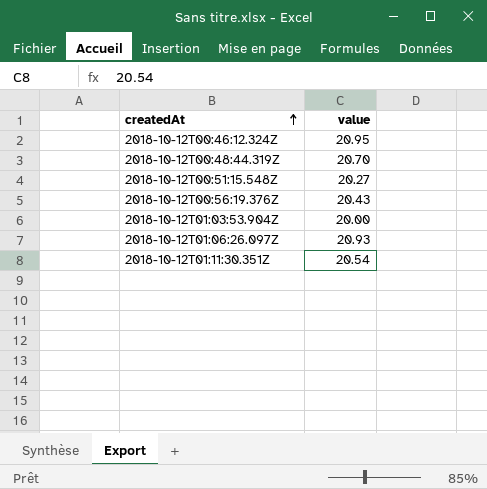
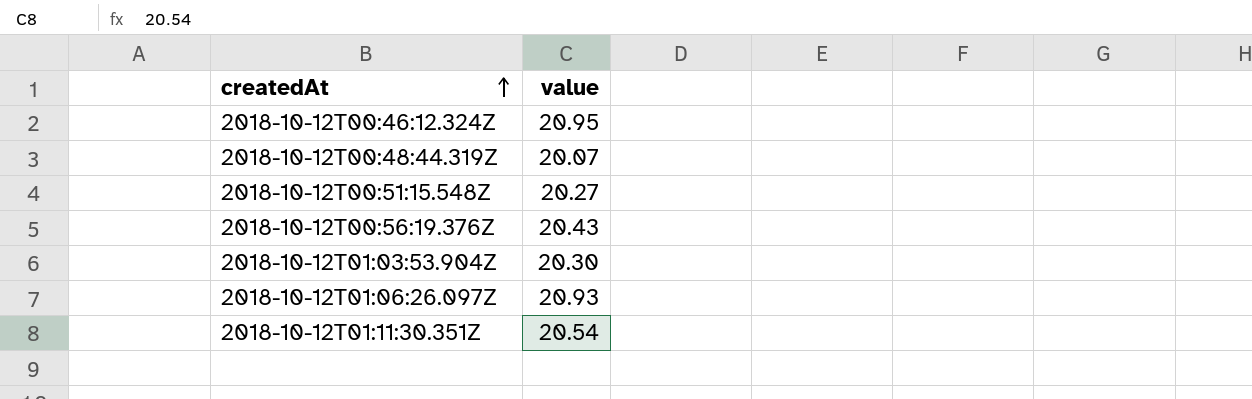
2018-10-12T00:48:44.319Z | value: 20.70 -> 20.07
2018-10-12T01:03:53.904Z | value: 20.00 -> 20.30

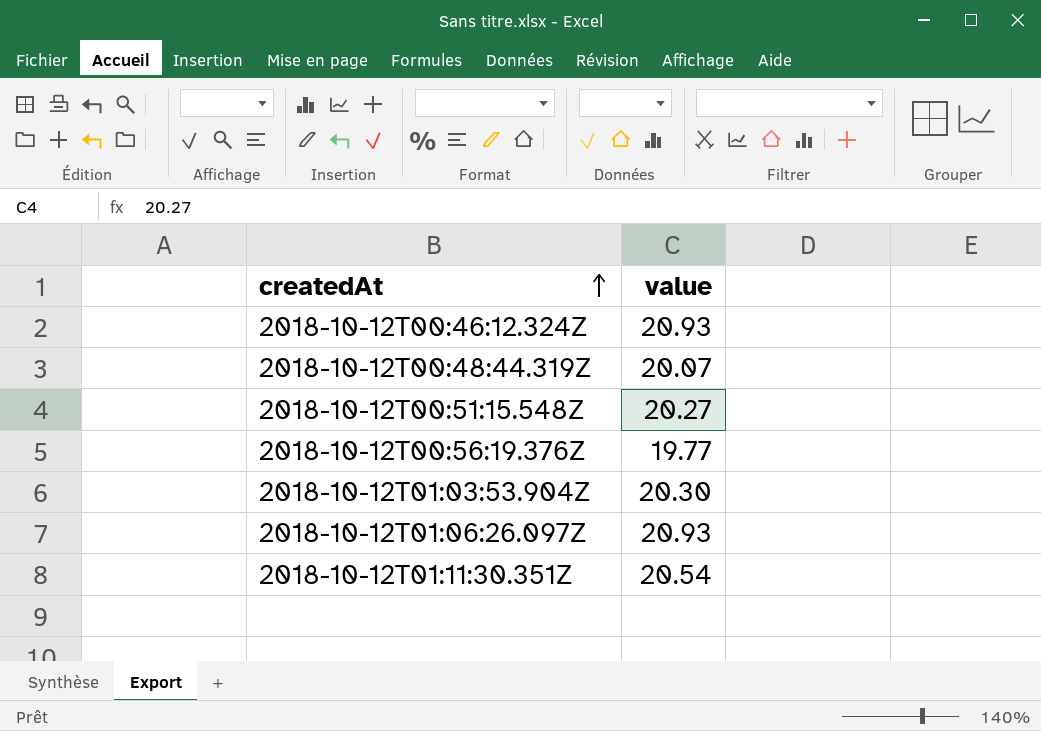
2018-10-12T00:46:12.324Z | value: 20.95 -> 20.93
2018-10-12T00:56:19.376Z | value: 20.43 -> 19.77

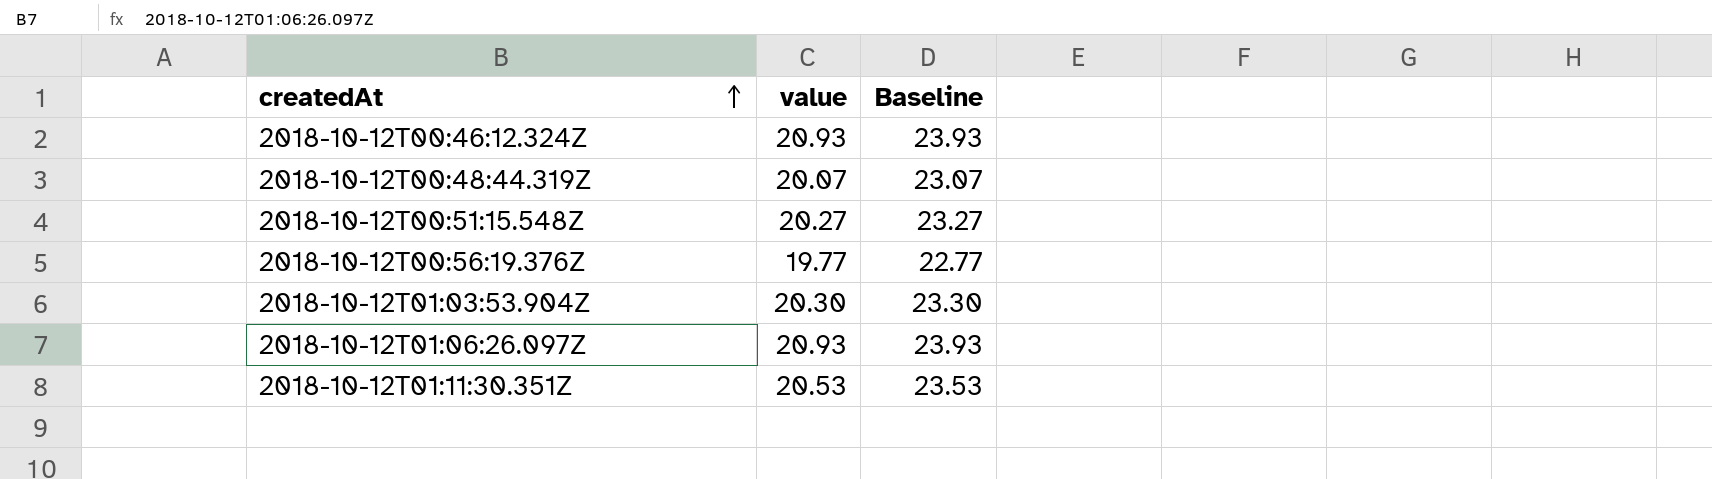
column Baseline | formula: none -> [value] + 3
2018-10-12T01:11:30.351Z | value: 20.54 -> 20.53

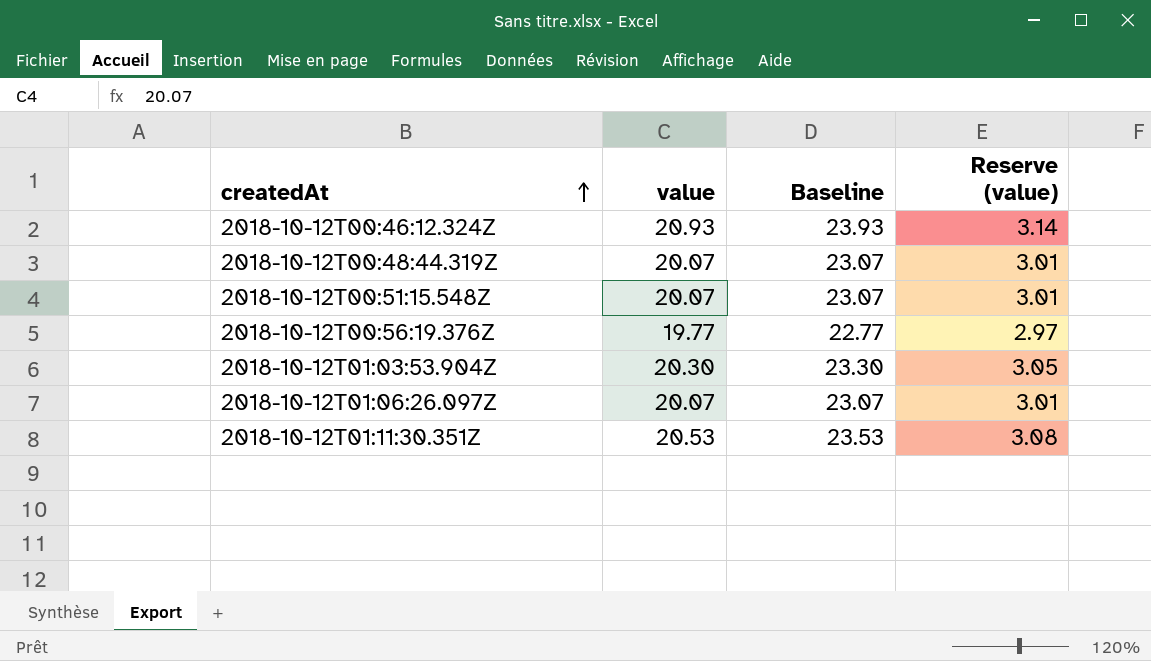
column Reserve (value) | formula: none -> [value] * 0.15
2018-10-12T00:51:15.548Z | value: 20.27 -> 20.07
2018-10-12T00:51:15.548Z | Baseline: 23.27 -> 23.07
2018-10-12T01:06:26.097Z | value: 20.93 -> 20.07
2018-10-12T01:06:26.097Z | Baseline: 23.93 -> 23.07

